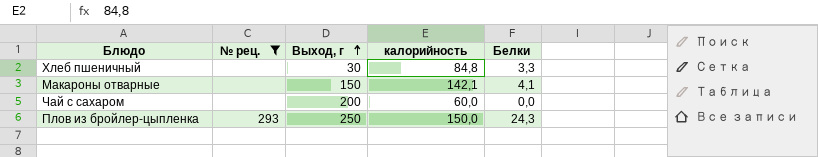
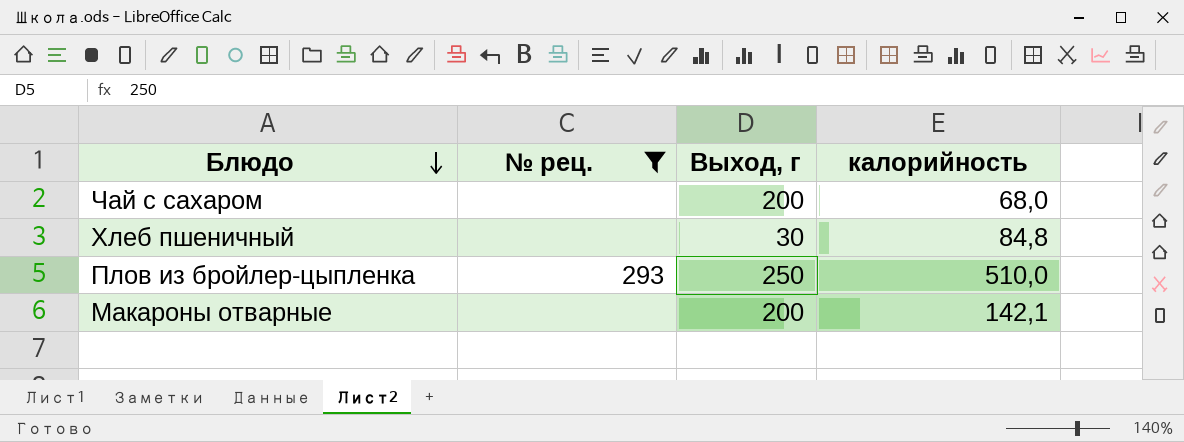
row order: Выход, г ascending -> Блюдо descending
column Белки | position: 5 -> none
Чай с сахаром | калорийность: 60,0 -> 68,0
Плов из бройлер-цыпленка | калорийность: 150,0 -> 510,0
Макароны отварные | Выход, г: 150 -> 200

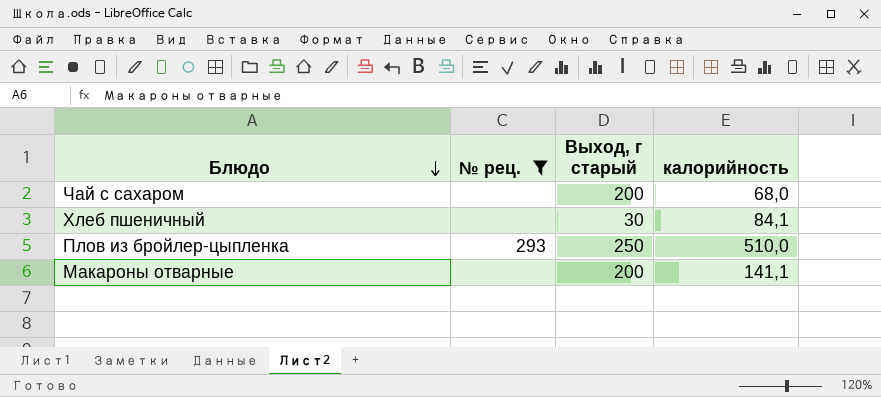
column name: Выход, г -> Выход, г старый
Хлеб пшеничный | калорийность: 84,8 -> 84,1
Макароны отварные | калорийность: 142,1 -> 141,1

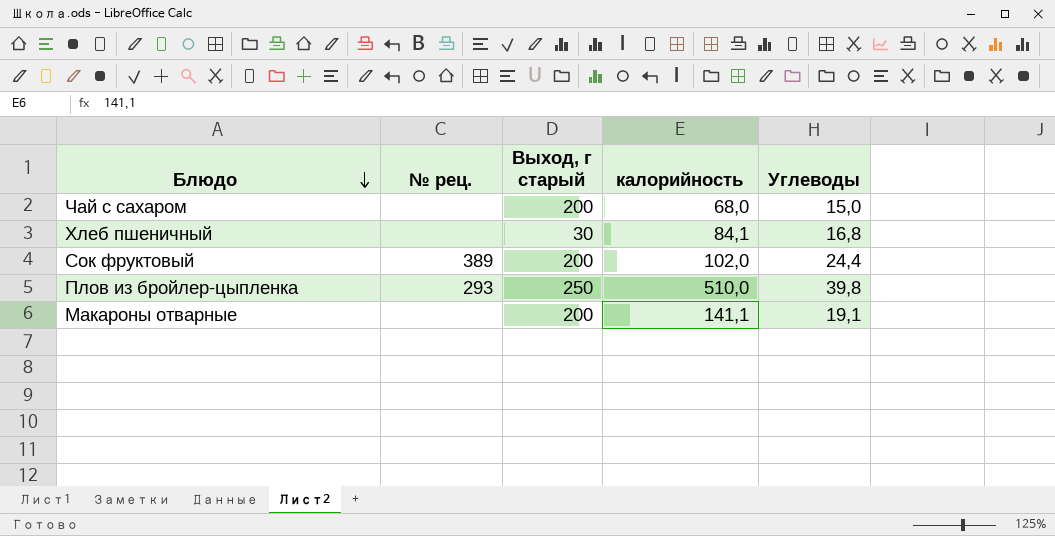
filter: № рец. != 389 -> none
column Углеводы | position: none -> 5

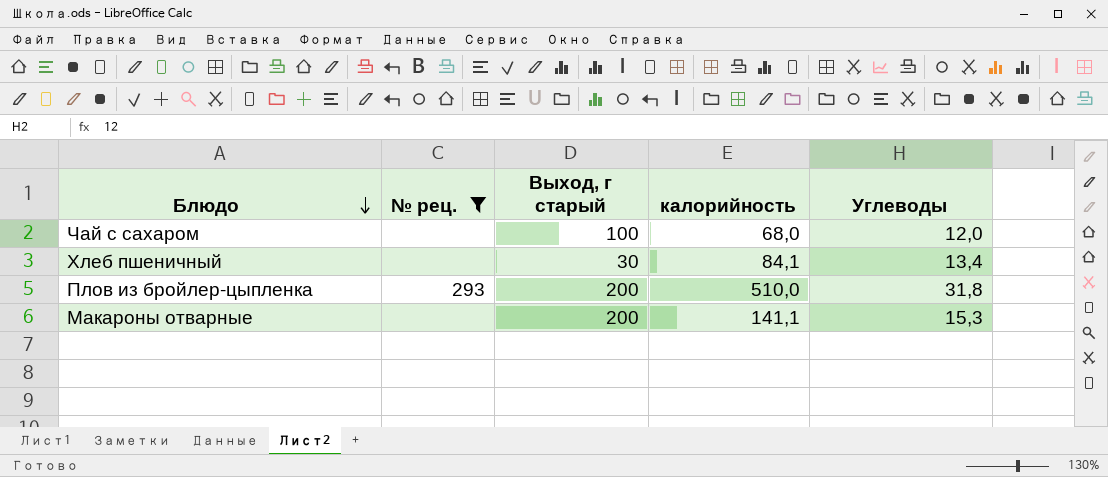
filter: none -> № рец. != 389
Чай с сахаром | Выход, г старый: 200 -> 100
Чай с сахаром | Углеводы: 15,0 -> 12,0
Хлеб пшеничный | Углеводы: 16,8 -> 13,4
Плов из бройлер-цыпленка | Выход, г старый: 250 -> 200
Плов из бройлер-цыпленка | Углеводы: 39,8 -> 31,8
Макароны отварные | Углеводы: 19,1 -> 15,3

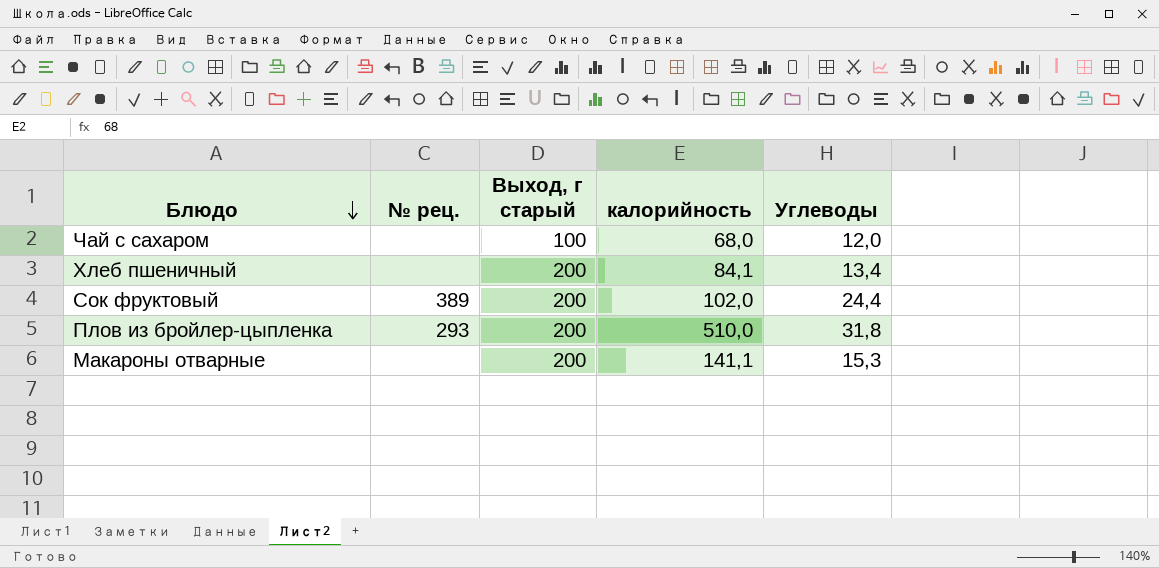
filter: № рец. != 389 -> none
Хлеб пшеничный | Выход, г старый: 30 -> 200

